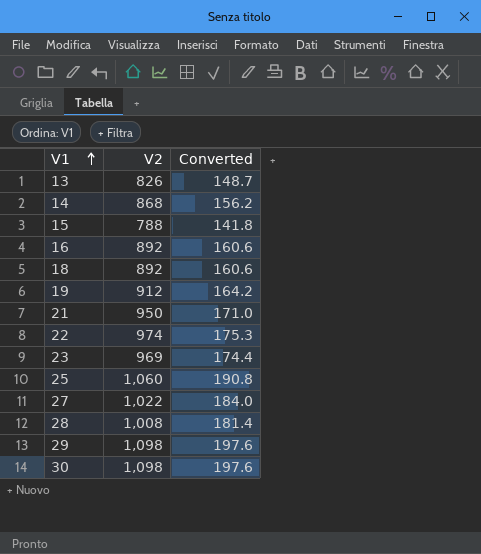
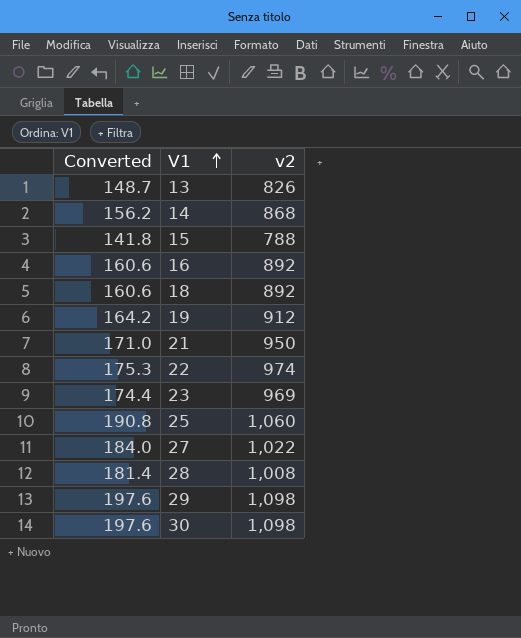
column Converted | position: 3 -> 1
column name: V2 -> v2

